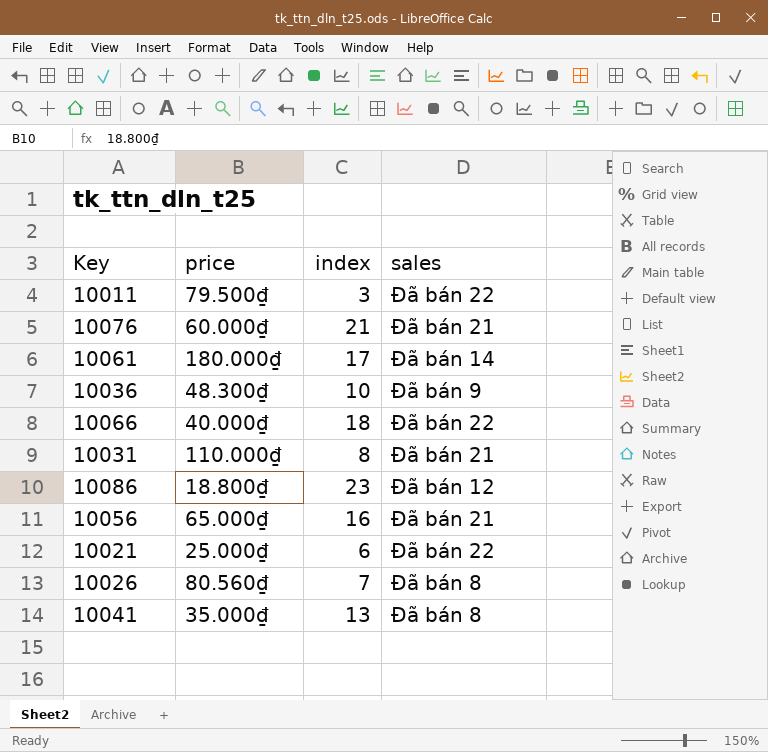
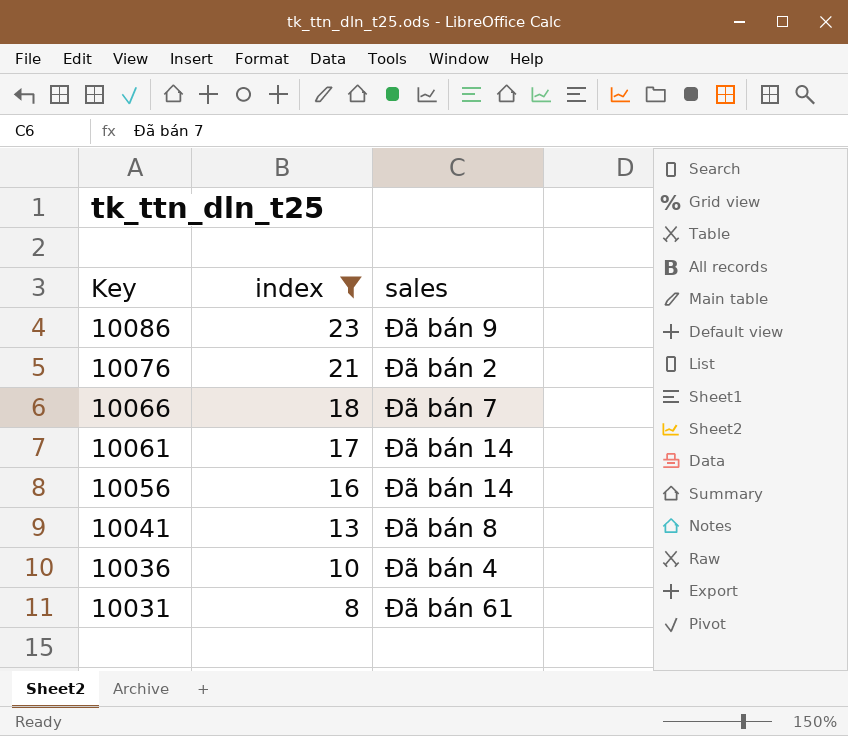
filter: none -> index >= 8
row order: none -> Key descending
column price | position: 2 -> none
10086 | sales: Đã bán 12 -> Đã bán 9
10076 | sales: Đã bán 21 -> Đã bán 2
10066 | sales: Đã bán 22 -> Đã bán 7
10056 | sales: Đã bán 21 -> Đã bán 14
10036 | sales: Đã bán 9 -> Đã bán 4
10031 | sales: Đã bán 21 -> Đã bán 61

